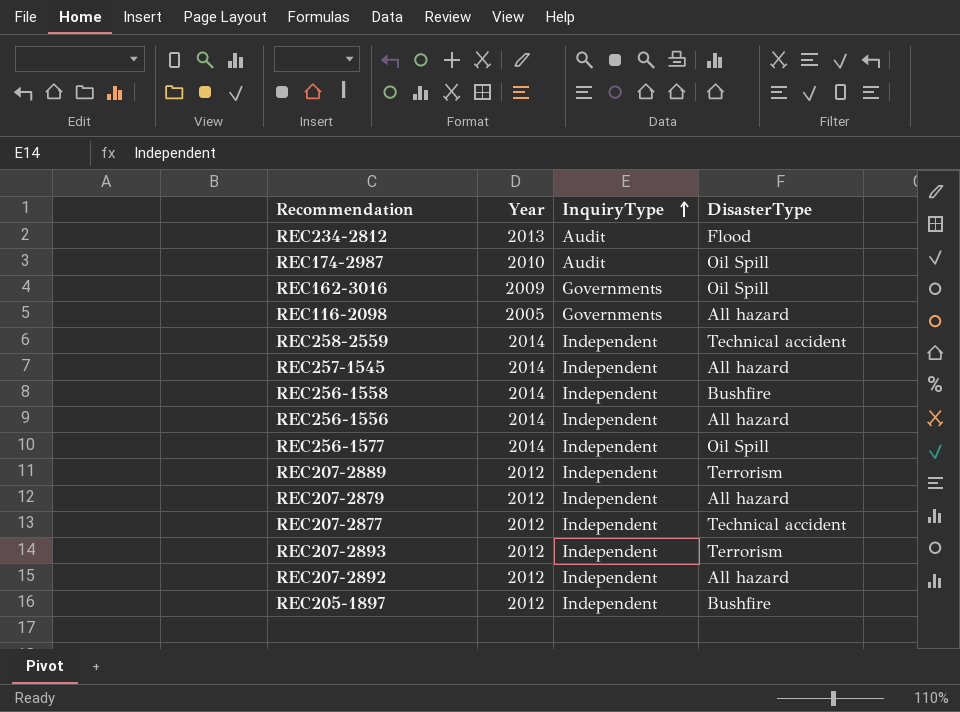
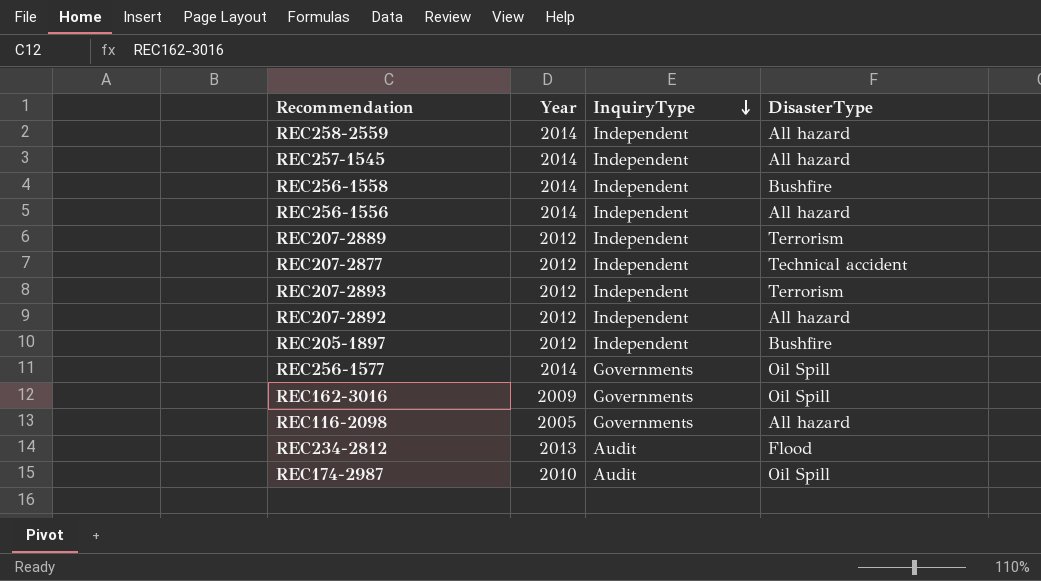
row order: InquiryType ascending -> InquiryType descending
row REC207-2879: 2012 | Independent | All hazard -> none
REC258-2559 | DisasterType: Technical accident -> All hazard
REC256-1577 | InquiryType: Independent -> Governments

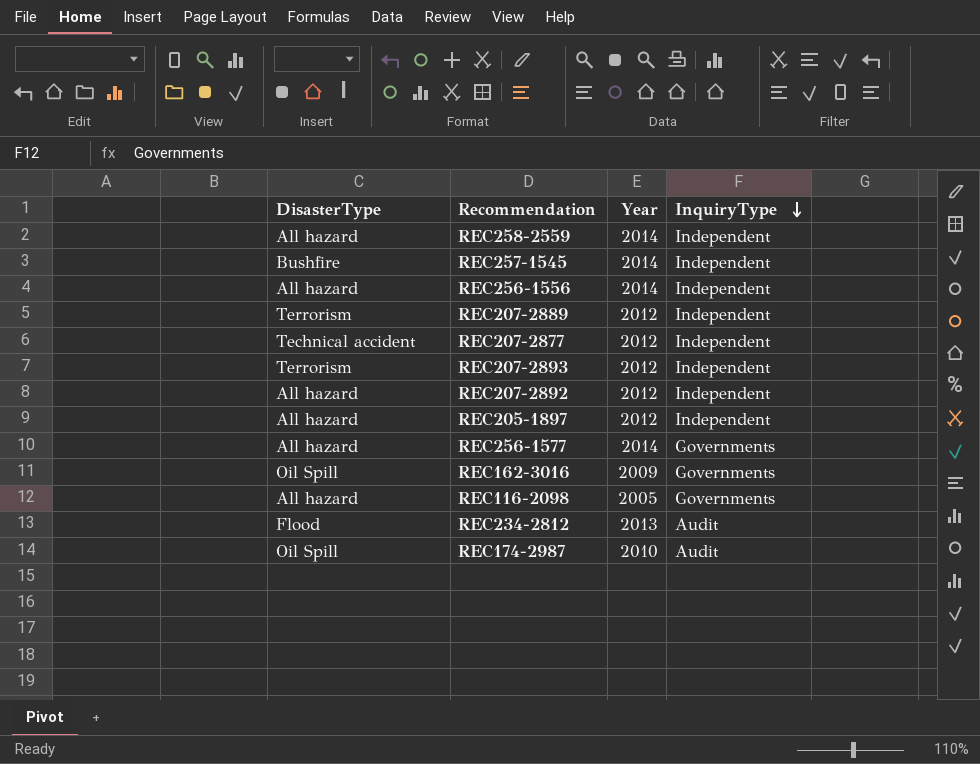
column DisasterType | position: 4 -> 1
row REC256-1558: 2014 | Independent | Bushfire -> none
REC257-1545 | DisasterType: All hazard -> Bushfire
REC205-1897 | DisasterType: Bushfire -> All hazard
REC256-1577 | DisasterType: Oil Spill -> All hazard

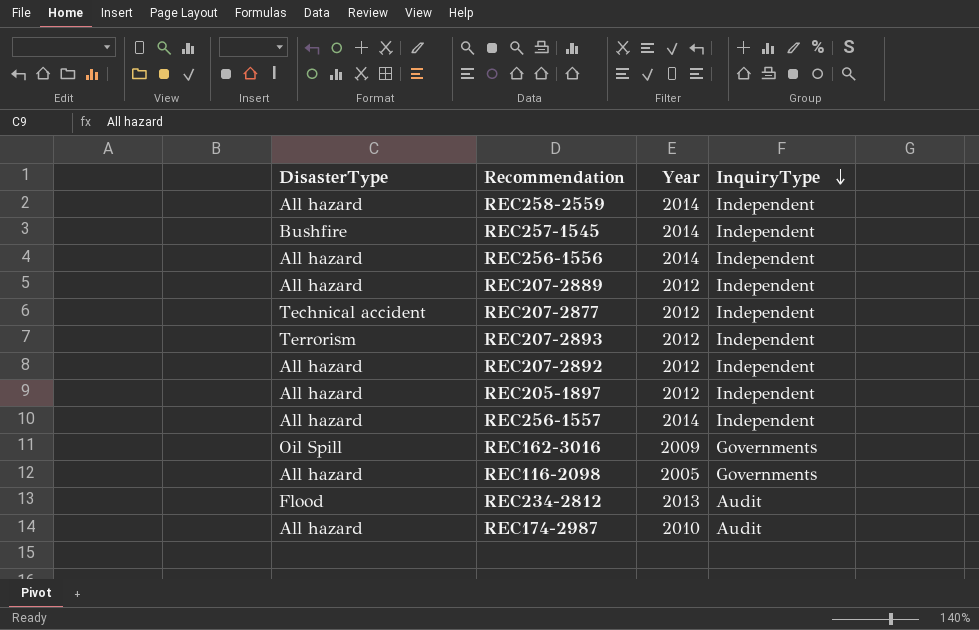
row REC256-1577: All hazard | 2014 | Governments -> none
REC207-2889 | DisasterType: Terrorism -> All hazard
row REC256-1557: none -> All hazard | 2014 | Independent
REC174-2987 | DisasterType: Oil Spill -> All hazard

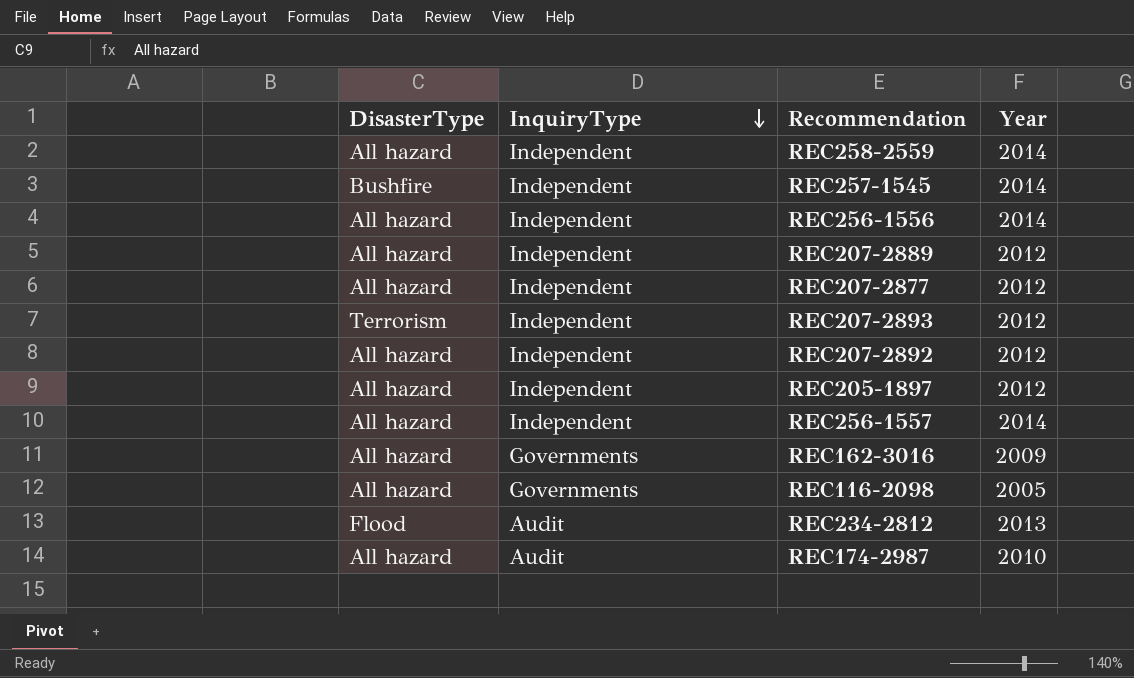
column InquiryType | position: 4 -> 2
REC207-2877 | DisasterType: Technical accident -> All hazard
REC162-3016 | DisasterType: Oil Spill -> All hazard

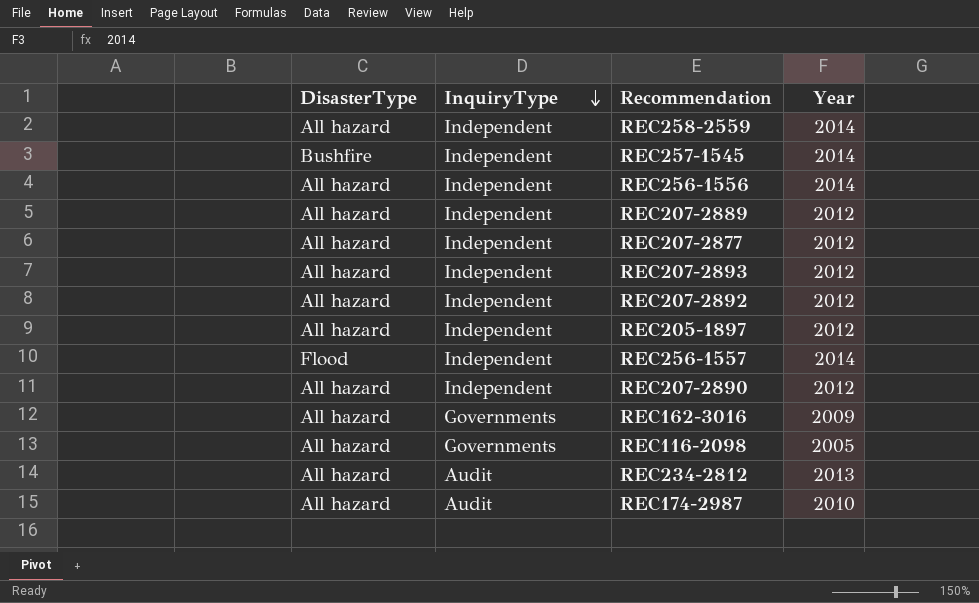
REC207-2893 | DisasterType: Terrorism -> All hazard
REC256-1557 | DisasterType: All hazard -> Flood
row REC207-2890: none -> All hazard | Independent | 2012
REC234-2812 | DisasterType: Flood -> All hazard

